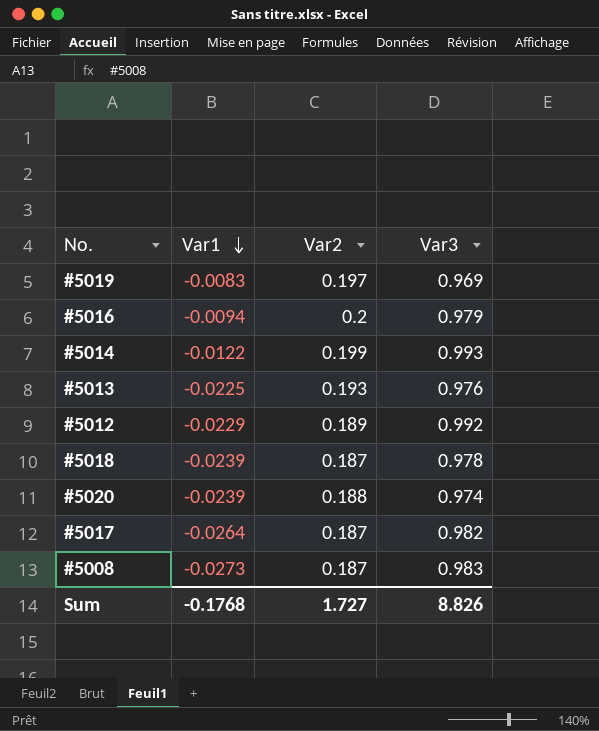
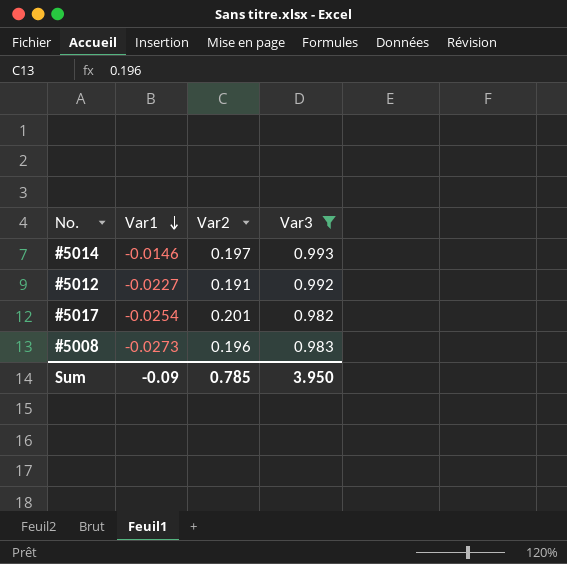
filter: none -> Var3 >= 0.982
#5014 | Var1: -0.0122 -> -0.0146
#5014 | Var2: 0.199 -> 0.197
#5012 | Var1: -0.0229 -> -0.0227
#5012 | Var2: 0.189 -> 0.191
#5017 | Var1: -0.0264 -> -0.0254
#5017 | Var2: 0.187 -> 0.201
#5008 | Var2: 0.187 -> 0.196
Sum | Var1: -0.1768 -> -0.09
Sum | Var2: 1.727 -> 0.785
Sum | Var3: 8.826 -> 3.950

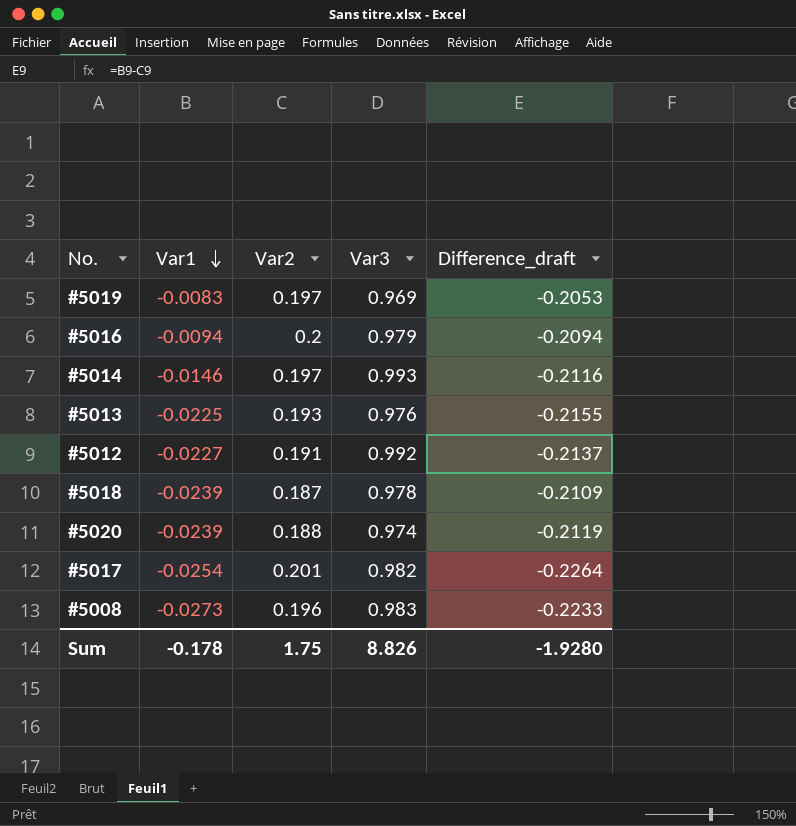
filter: Var3 >= 0.982 -> none
column Difference_draft | formula: none -> [Var1] - [Var2]
Sum | Var1: -0.09 -> -0.178
Sum | Var2: 0.785 -> 1.75
Sum | Var3: 3.950 -> 8.826

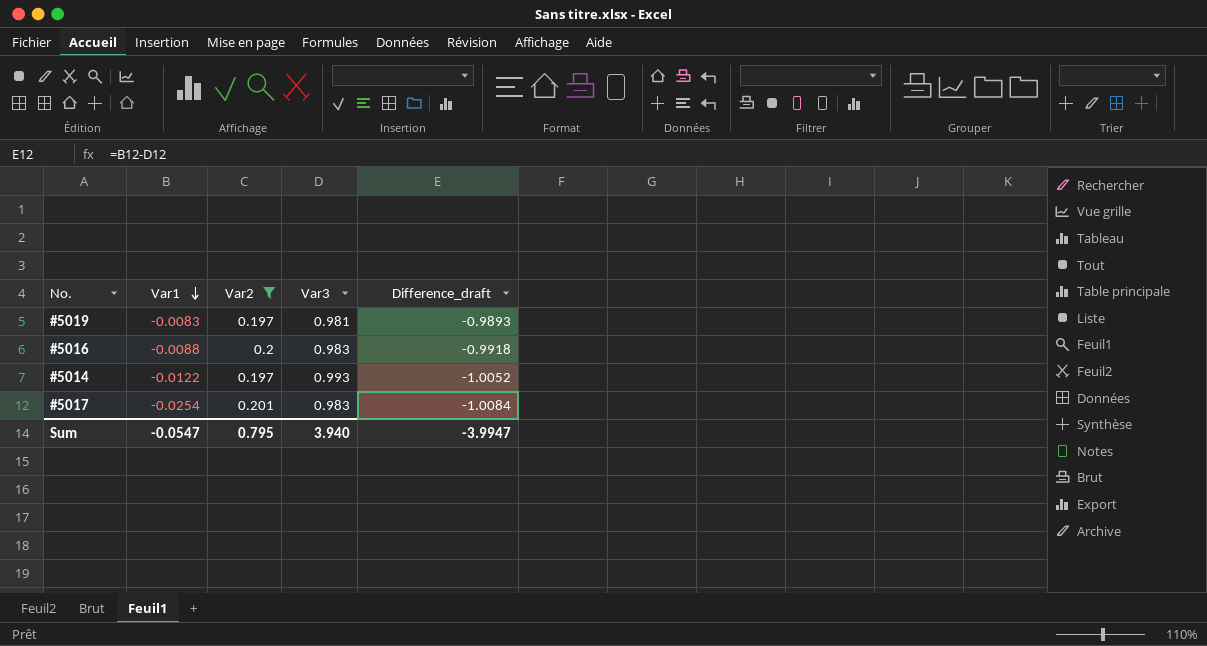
filter: none -> Var2 >= 0.197
column Difference_draft | formula: [Var1] - [Var2] -> [Var1] - [Var3]
#5019 | Var3: 0.969 -> 0.981
#5016 | Var1: -0.0094 -> -0.0088
#5016 | Var3: 0.979 -> 0.983
#5014 | Var1: -0.0146 -> -0.0122
#5017 | Var3: 0.982 -> 0.983
Sum | Var1: -0.178 -> -0.0547
Sum | Var2: 1.75 -> 0.795
Sum | Var3: 8.826 -> 3.940
Sum | Difference_draft: -1.9280 -> -3.9947

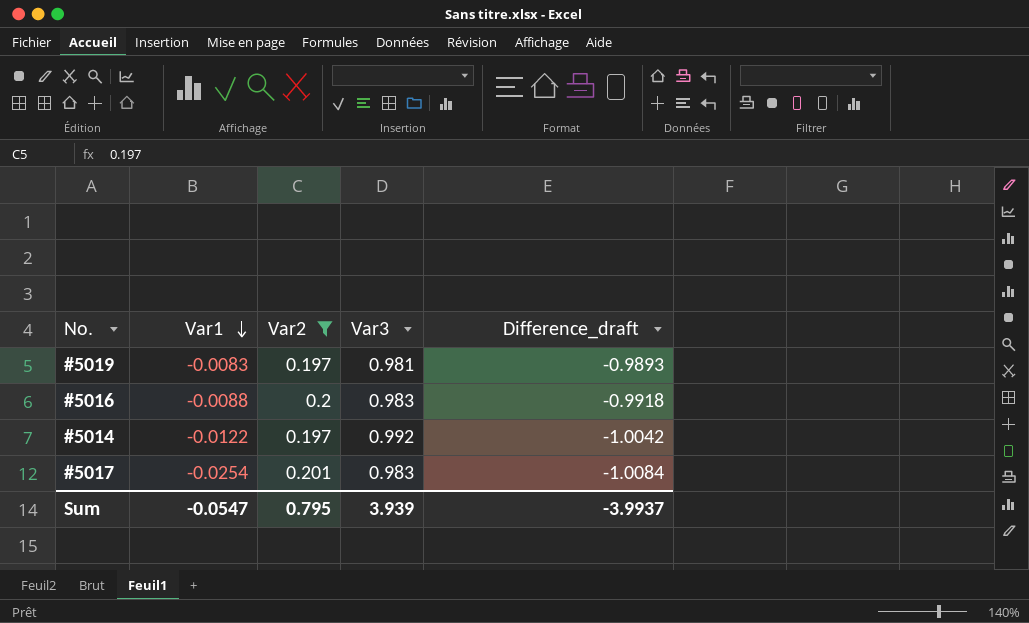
#5014 | Var3: 0.993 -> 0.992
#5014 | Difference_draft: -1.0052 -> -1.0042
Sum | Var3: 3.940 -> 3.939
Sum | Difference_draft: -3.9947 -> -3.9937

